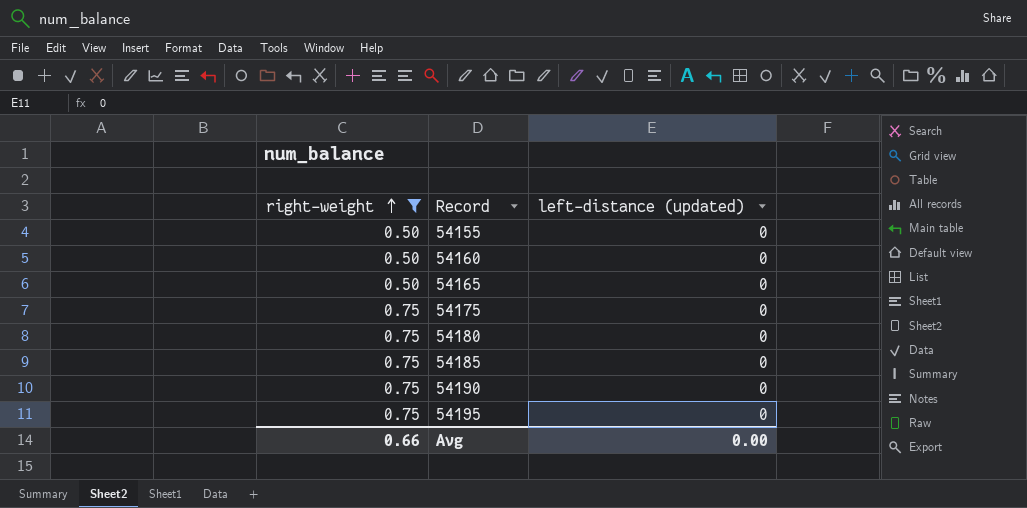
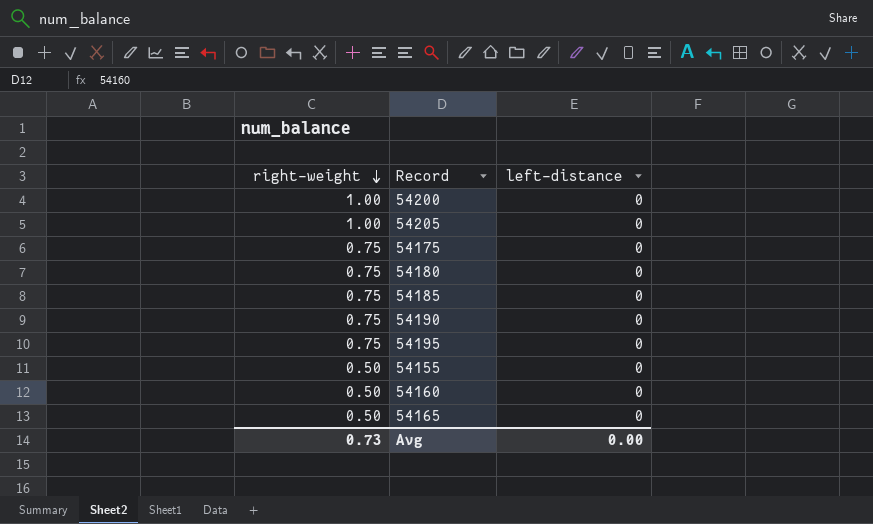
filter: right-weight != 1.00 -> none
row order: right-weight ascending -> right-weight descending
column name: left-distance (updated) -> left-distance
Avg | right-weight: 0.66 -> 0.73

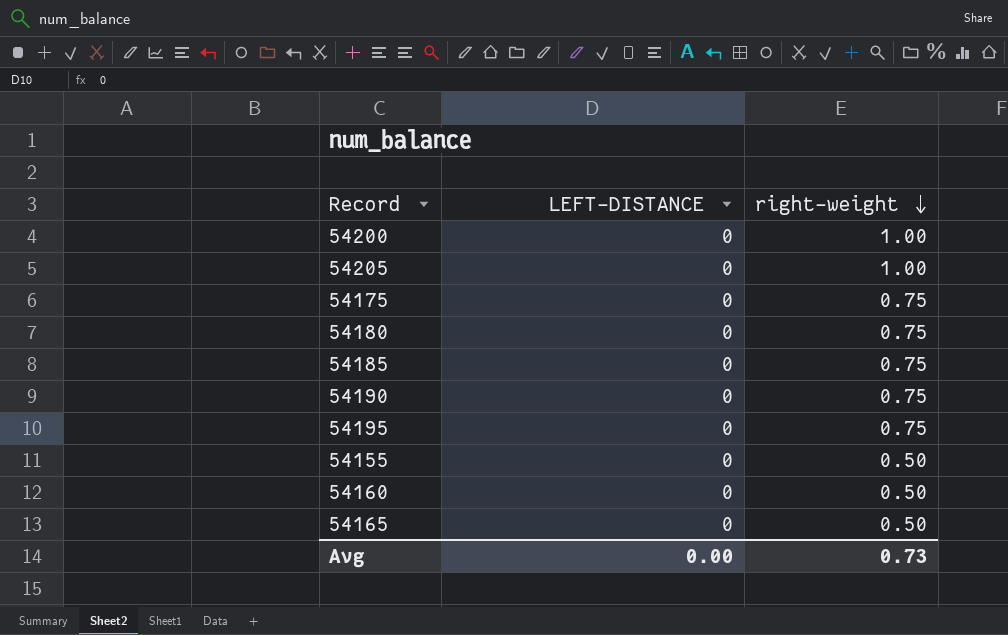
column name: left-distance -> LEFT-DISTANCE
column right-weight | position: 1 -> 3

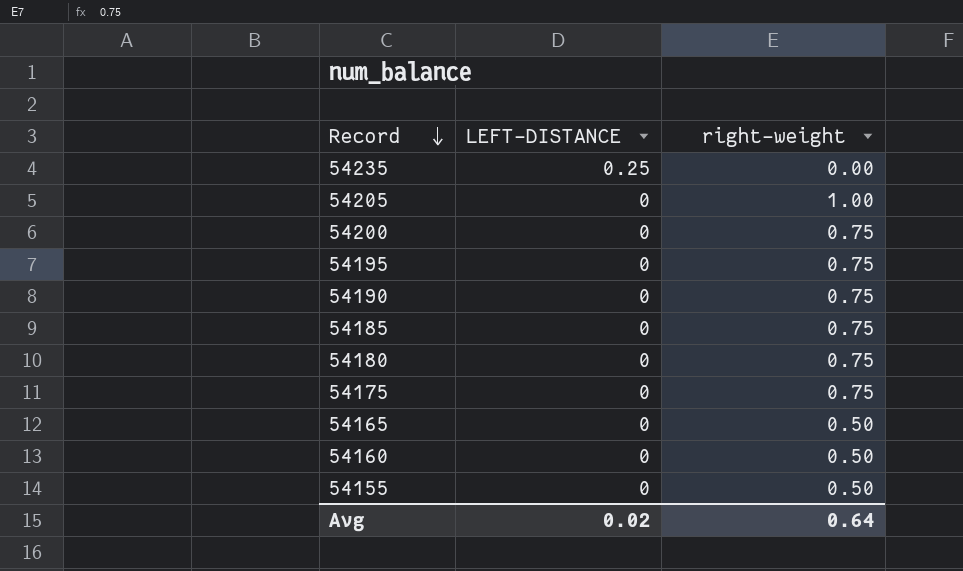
row order: right-weight descending -> Record descending
row 54235: none -> 0.25 | 0.00
54200 | right-weight: 1.00 -> 0.75
Avg | LEFT-DISTANCE: 0.00 -> 0.02
Avg | right-weight: 0.73 -> 0.64

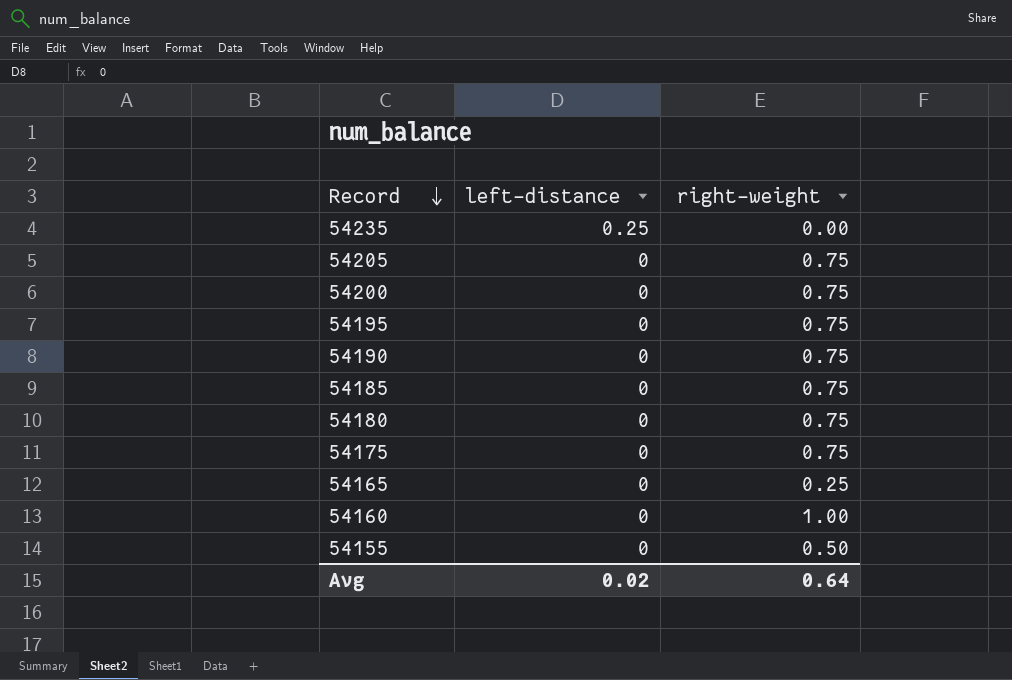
column name: LEFT-DISTANCE -> left-distance
54205 | right-weight: 1.00 -> 0.75
54165 | right-weight: 0.50 -> 0.25
54160 | right-weight: 0.50 -> 1.00

